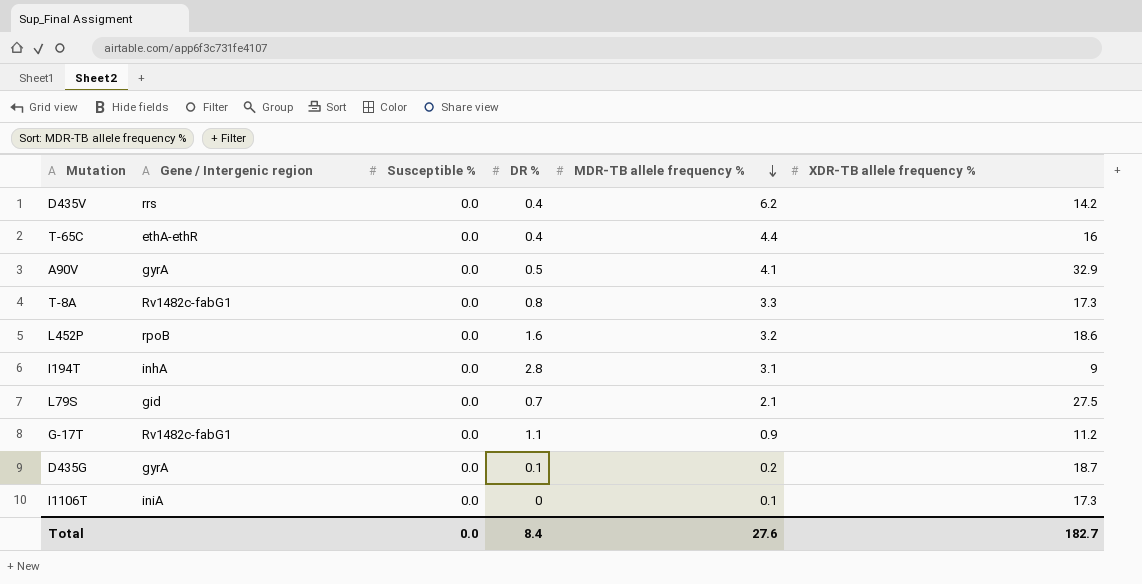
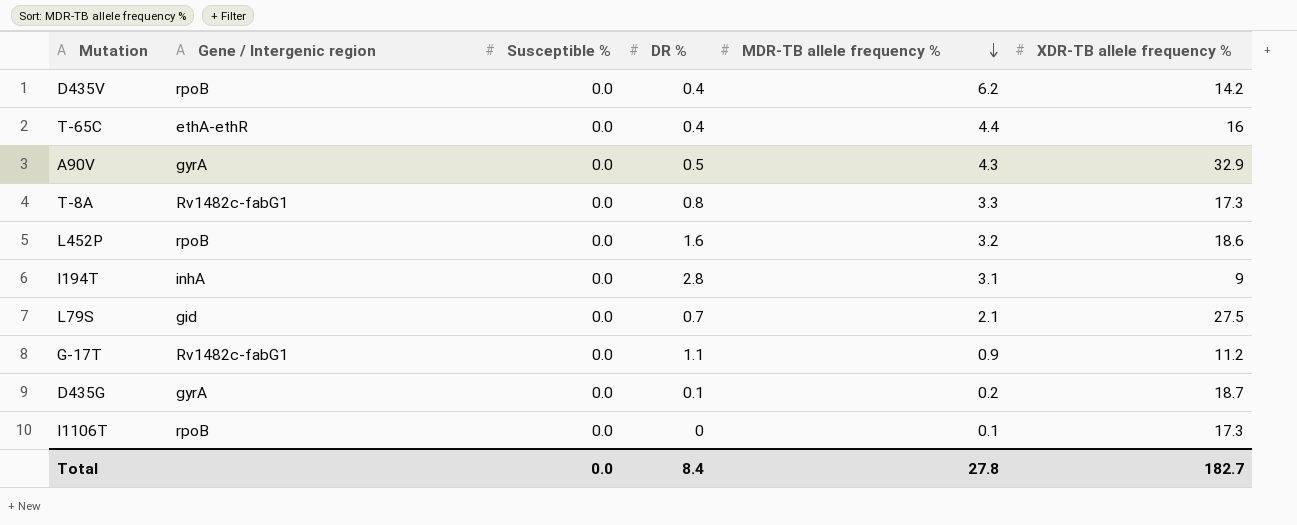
D435V | Gene / Intergenic region: rrs -> rpoB
A90V | MDR-TB allele frequency %: 4.1 -> 4.3
I1106T | Gene / Intergenic region: iniA -> rpoB
Total | MDR-TB allele frequency %: 27.6 -> 27.8

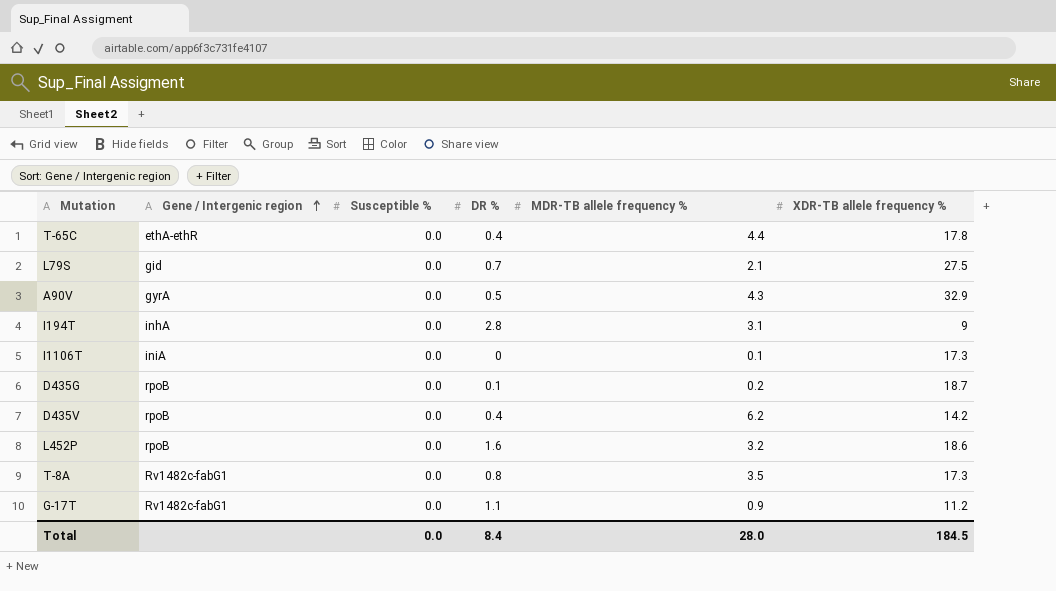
row order: MDR-TB allele frequency % descending -> Gene / Intergenic region ascending
T-65C | XDR-TB allele frequency %: 16 -> 17.8
I1106T | Gene / Intergenic region: rpoB -> iniA
D435G | Gene / Intergenic region: gyrA -> rpoB
T-8A | MDR-TB allele frequency %: 3.3 -> 3.5
Total | MDR-TB allele frequency %: 27.8 -> 28.0
Total | XDR-TB allele frequency %: 182.7 -> 184.5

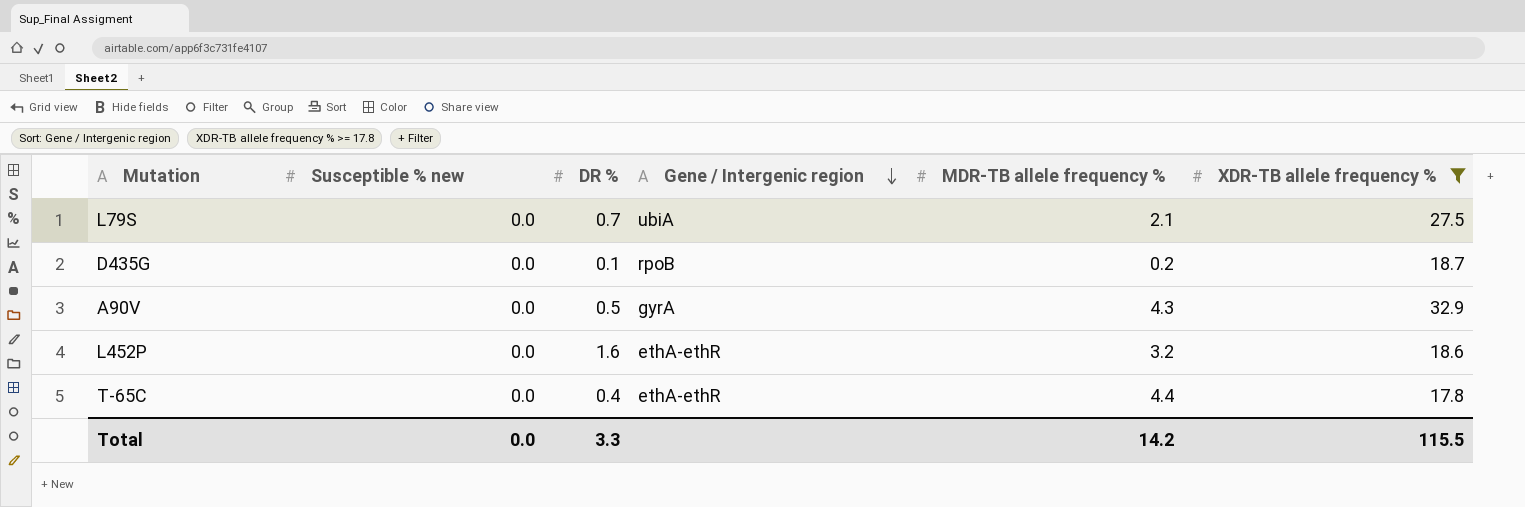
filter: none -> XDR-TB allele frequency % >= 17.8
row order: Gene / Intergenic region ascending -> Gene / Intergenic region descending
column name: Susceptible % -> Susceptible % new
column Gene / Intergenic region | position: 2 -> 4
L79S | Gene / Intergenic region: gid -> ubiA
L452P | Gene / Intergenic region: rpoB -> ethA-ethR
Total | DR %: 8.4 -> 3.3
Total | MDR-TB allele frequency %: 28.0 -> 14.2
Total | XDR-TB allele frequency %: 184.5 -> 115.5

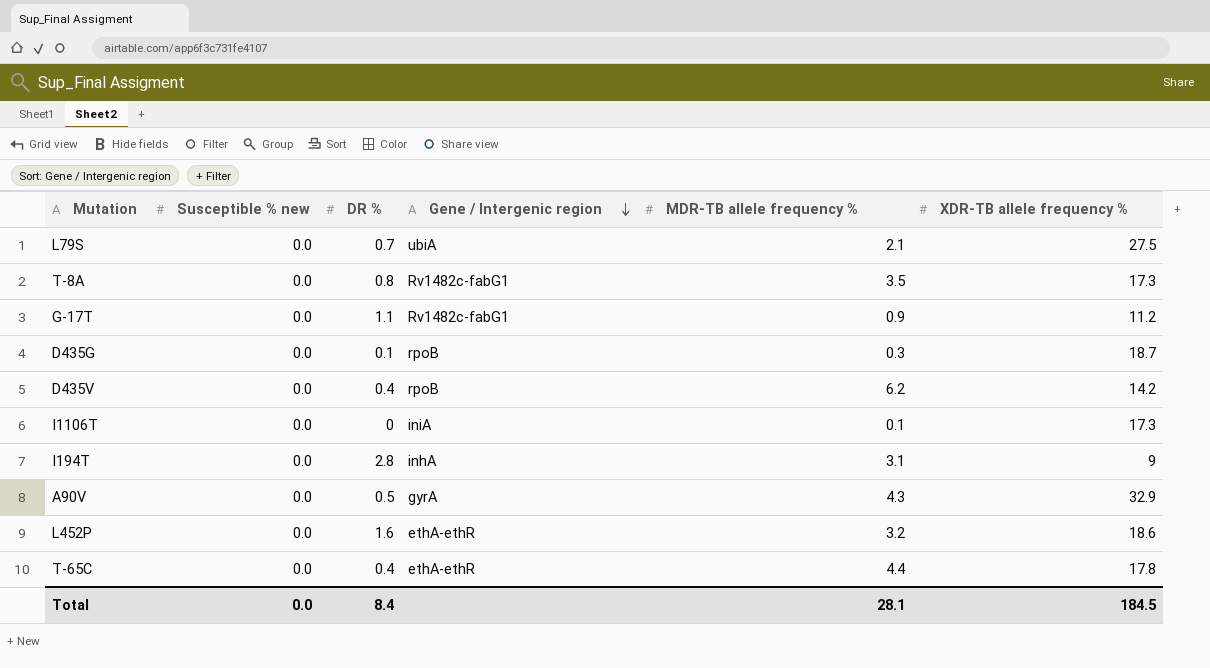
filter: XDR-TB allele frequency % >= 17.8 -> none
D435G | MDR-TB allele frequency %: 0.2 -> 0.3
Total | DR %: 3.3 -> 8.4
Total | MDR-TB allele frequency %: 14.2 -> 28.1
Total | XDR-TB allele frequency %: 115.5 -> 184.5

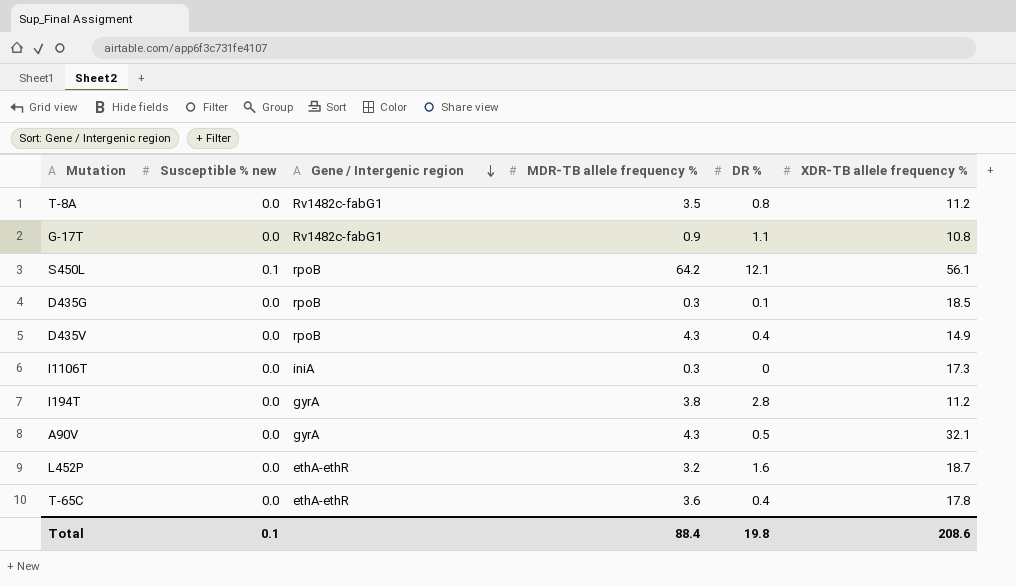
column DR % | position: 3 -> 5
row L79S: 0.0 | 0.7 | ubiA | 2.1 | 27.5 -> none
T-8A | XDR-TB allele frequency %: 17.3 -> 11.2
G-17T | XDR-TB allele frequency %: 11.2 -> 10.8
row S450L: none -> 0.1 | rpoB | 64.2 | 12.1 | 56.1
D435G | XDR-TB allele frequency %: 18.7 -> 18.5
D435V | MDR-TB allele frequency %: 6.2 -> 4.3
D435V | XDR-TB allele frequency %: 14.2 -> 14.9
I1106T | MDR-TB allele frequency %: 0.1 -> 0.3
I194T | Gene / Intergenic region: inhA -> gyrA
I194T | MDR-TB allele frequency %: 3.1 -> 3.8
I194T | XDR-TB allele frequency %: 9 -> 11.2
A90V | XDR-TB allele frequency %: 32.9 -> 32.1
L452P | XDR-TB allele frequency %: 18.6 -> 18.7
T-65C | MDR-TB allele frequency %: 4.4 -> 3.6
Total | Susceptible % new: 0.0 -> 0.1
Total | MDR-TB allele frequency %: 28.1 -> 88.4
Total | DR %: 8.4 -> 19.8
Total | XDR-TB allele frequency %: 184.5 -> 208.6

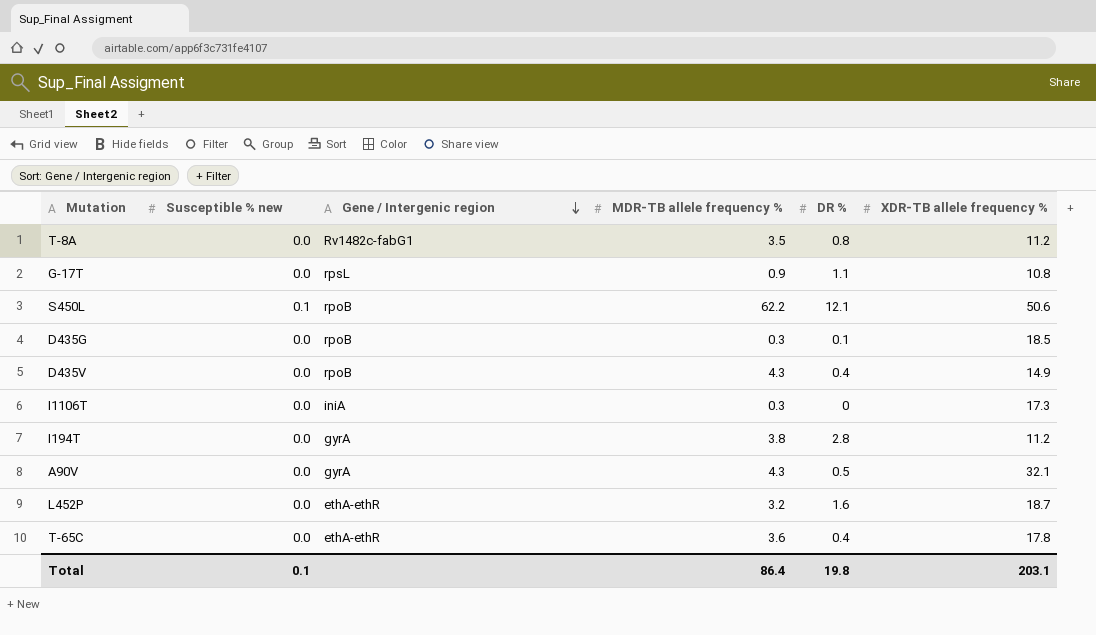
G-17T | Gene / Intergenic region: Rv1482c-fabG1 -> rpsL
S450L | MDR-TB allele frequency %: 64.2 -> 62.2
S450L | XDR-TB allele frequency %: 56.1 -> 50.6
Total | MDR-TB allele frequency %: 88.4 -> 86.4
Total | XDR-TB allele frequency %: 208.6 -> 203.1

